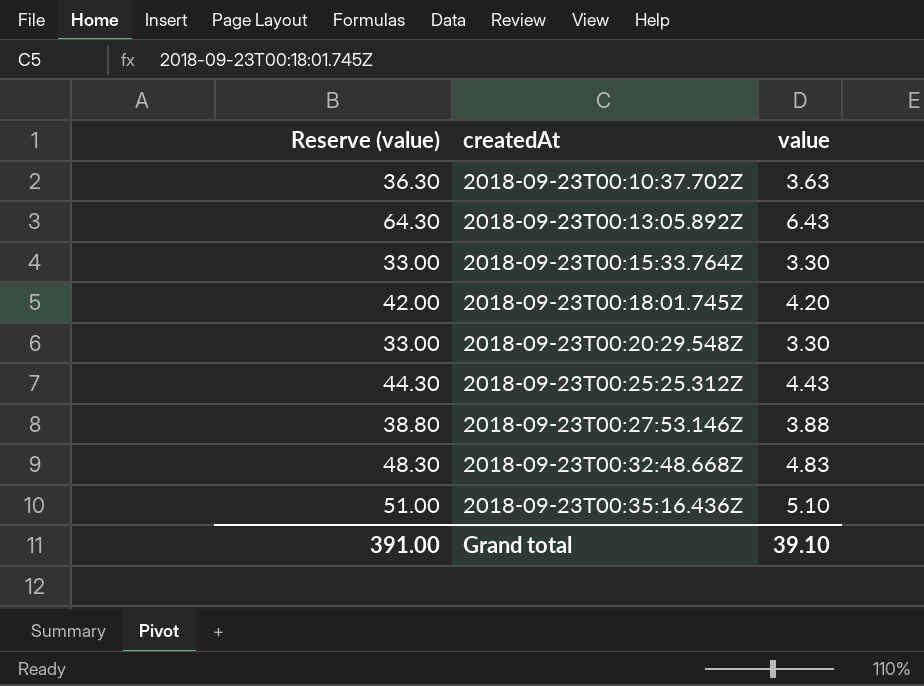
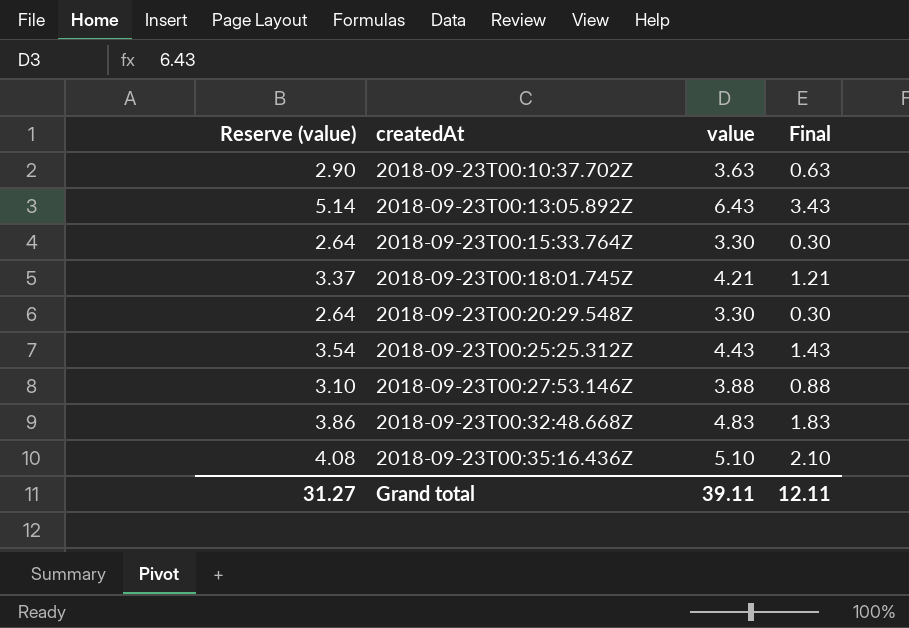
column Reserve (value) | formula: [value] * 10 -> [value] * 0.8
column Final | formula: none -> [value] - 3
2018-09-23T00:18:01.745Z | value: 4.20 -> 4.21
Grand total | Reserve (value): 391.00 -> 31.27
Grand total | value: 39.10 -> 39.11

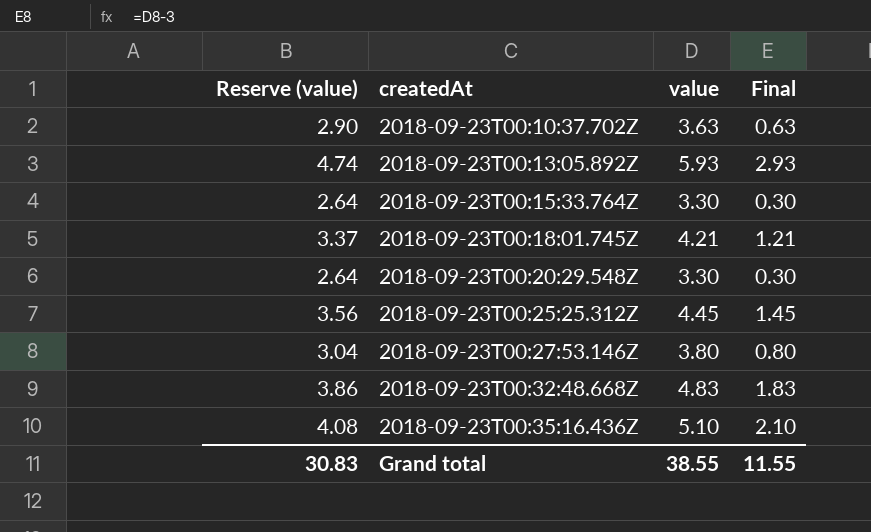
2018-09-23T00:13:05.892Z | Reserve (value): 5.14 -> 4.74
2018-09-23T00:13:05.892Z | value: 6.43 -> 5.93
2018-09-23T00:13:05.892Z | Final: 3.43 -> 2.93
2018-09-23T00:25:25.312Z | Reserve (value): 3.54 -> 3.56
2018-09-23T00:25:25.312Z | value: 4.43 -> 4.45
2018-09-23T00:25:25.312Z | Final: 1.43 -> 1.45
2018-09-23T00:27:53.146Z | Reserve (value): 3.10 -> 3.04
2018-09-23T00:27:53.146Z | value: 3.88 -> 3.80
2018-09-23T00:27:53.146Z | Final: 0.88 -> 0.80
Grand total | Reserve (value): 31.27 -> 30.83
Grand total | value: 39.11 -> 38.55
Grand total | Final: 12.11 -> 11.55

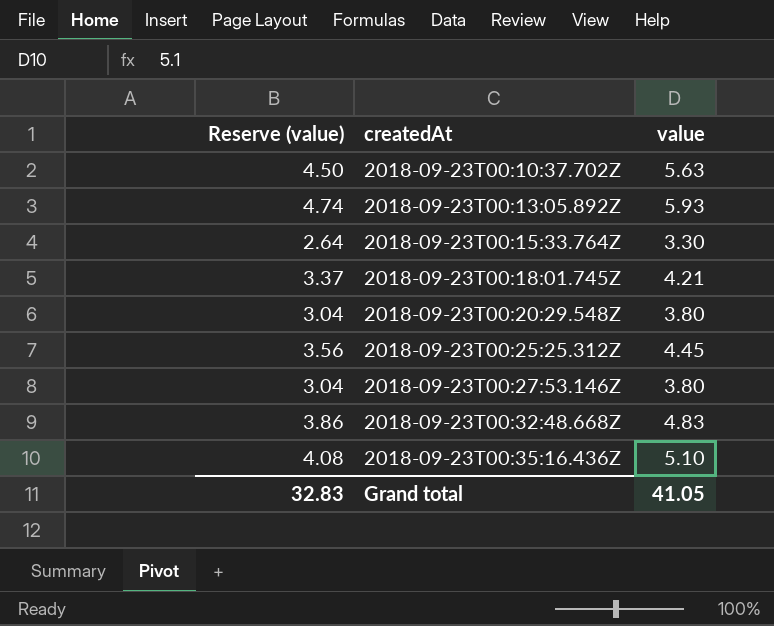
column Final | formula: [value] - 3 -> none
2018-09-23T00:10:37.702Z | Reserve (value): 2.90 -> 4.50
2018-09-23T00:10:37.702Z | value: 3.63 -> 5.63
2018-09-23T00:20:29.548Z | Reserve (value): 2.64 -> 3.04
2018-09-23T00:20:29.548Z | value: 3.30 -> 3.80
Grand total | Reserve (value): 30.83 -> 32.83
Grand total | value: 38.55 -> 41.05

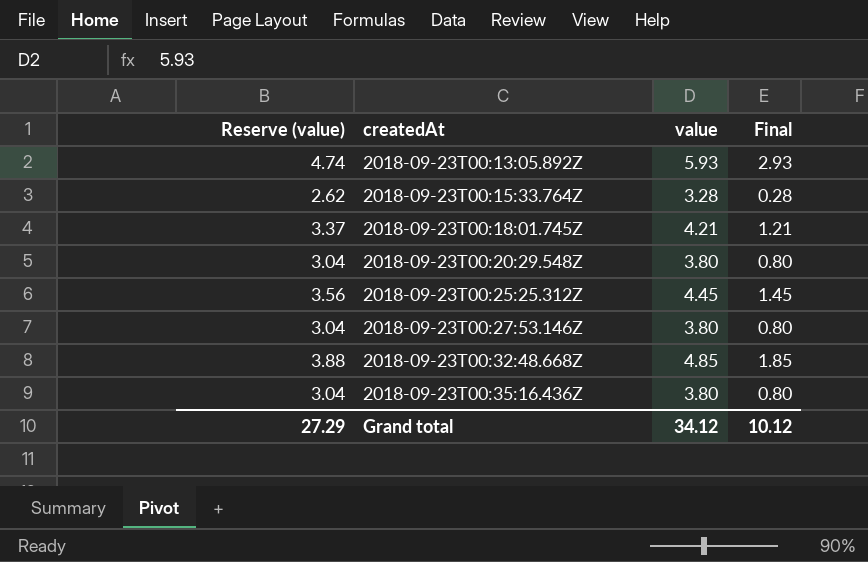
column Final | formula: none -> [value] - 3
row 2018-09-23T00:10:37.702Z: 4.50 | 5.63 -> none
2018-09-23T00:15:33.764Z | Reserve (value): 2.64 -> 2.62
2018-09-23T00:15:33.764Z | value: 3.30 -> 3.28
2018-09-23T00:32:48.668Z | Reserve (value): 3.86 -> 3.88
2018-09-23T00:32:48.668Z | value: 4.83 -> 4.85
2018-09-23T00:35:16.436Z | Reserve (value): 4.08 -> 3.04
2018-09-23T00:35:16.436Z | value: 5.10 -> 3.80
Grand total | Reserve (value): 32.83 -> 27.29
Grand total | value: 41.05 -> 34.12

